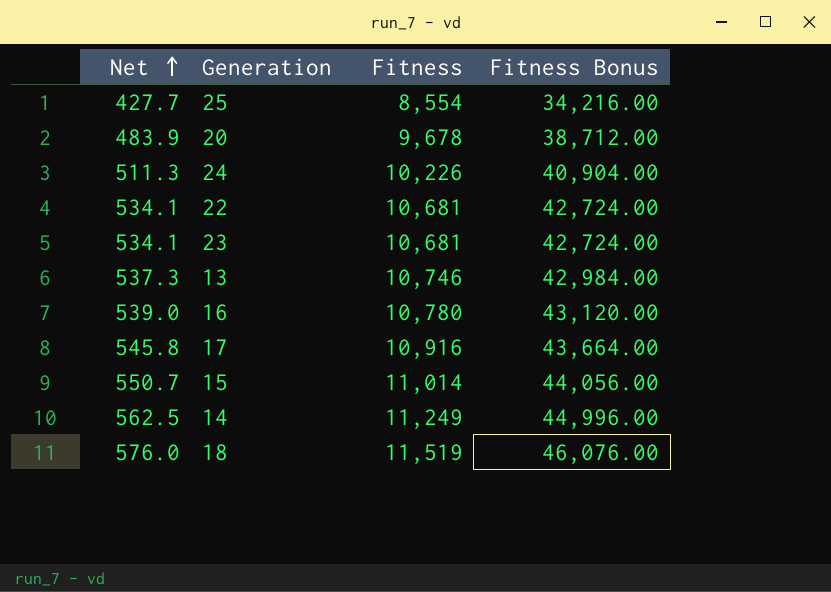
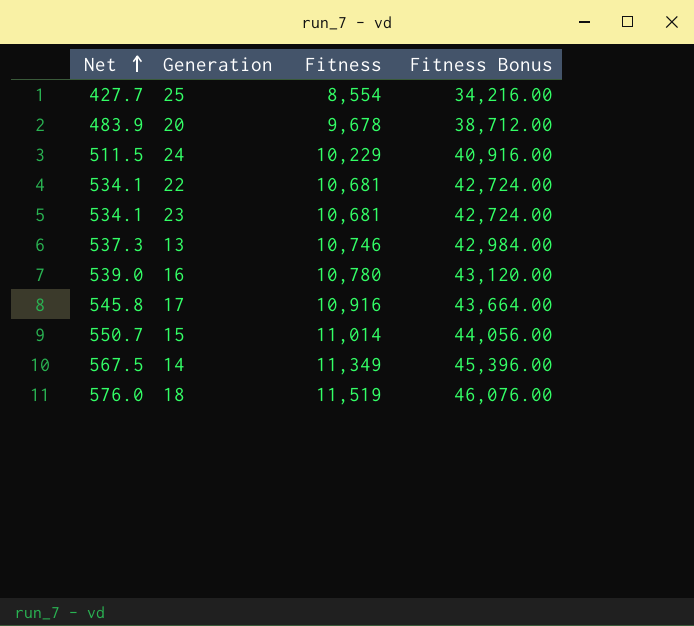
24 | Net: 511.3 -> 511.5
24 | Fitness: 10,226 -> 10,229
24 | Fitness Bonus: 40,904.00 -> 40,916.00
14 | Net: 562.5 -> 567.5
14 | Fitness: 11,249 -> 11,349
14 | Fitness Bonus: 44,996.00 -> 45,396.00

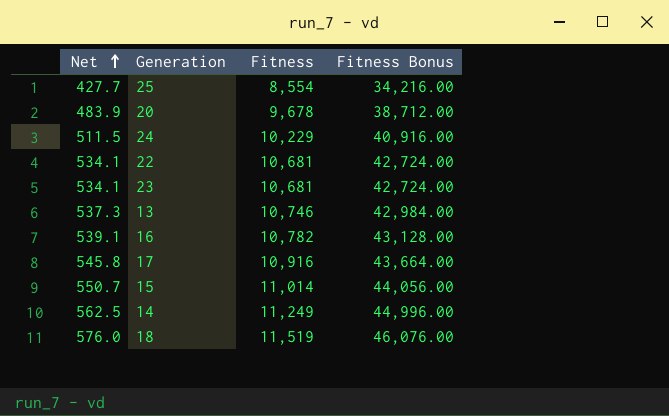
16 | Net: 539.0 -> 539.1
16 | Fitness: 10,780 -> 10,782
16 | Fitness Bonus: 43,120.00 -> 43,128.00
14 | Net: 567.5 -> 562.5
14 | Fitness: 11,349 -> 11,249
14 | Fitness Bonus: 45,396.00 -> 44,996.00

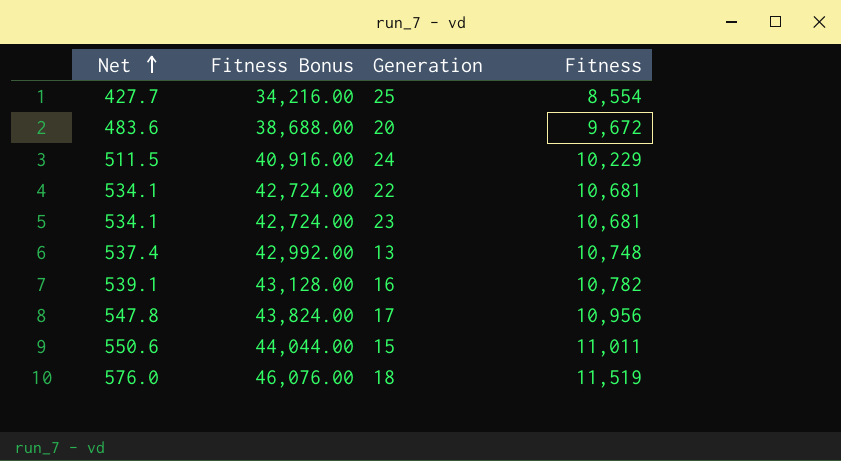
column Fitness Bonus | position: 4 -> 2
row 14: 562.5 | 11,249 | 44,996.00 -> none
20 | Net: 483.9 -> 483.6
20 | Fitness Bonus: 38,712.00 -> 38,688.00
20 | Fitness: 9,678 -> 9,672
13 | Net: 537.3 -> 537.4
13 | Fitness Bonus: 42,984.00 -> 42,992.00
13 | Fitness: 10,746 -> 10,748
17 | Net: 545.8 -> 547.8
17 | Fitness Bonus: 43,664.00 -> 43,824.00
17 | Fitness: 10,916 -> 10,956
15 | Net: 550.7 -> 550.6
15 | Fitness Bonus: 44,056.00 -> 44,044.00
15 | Fitness: 11,014 -> 11,011

